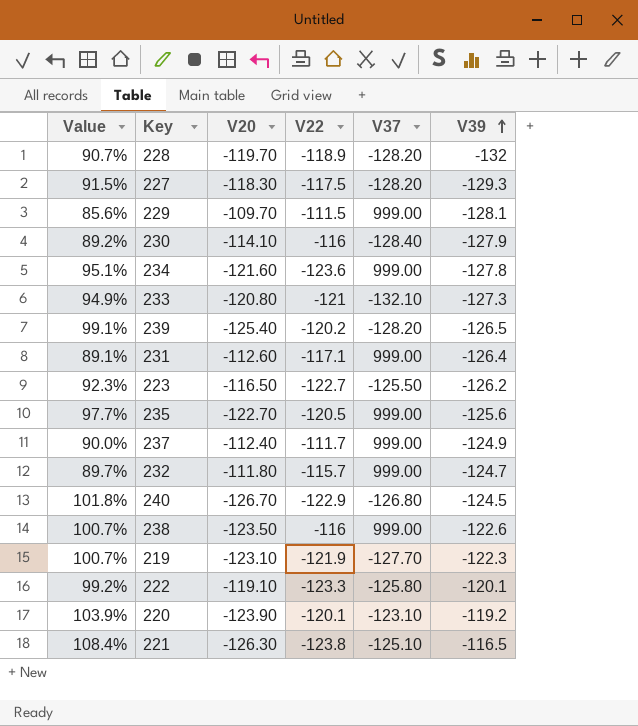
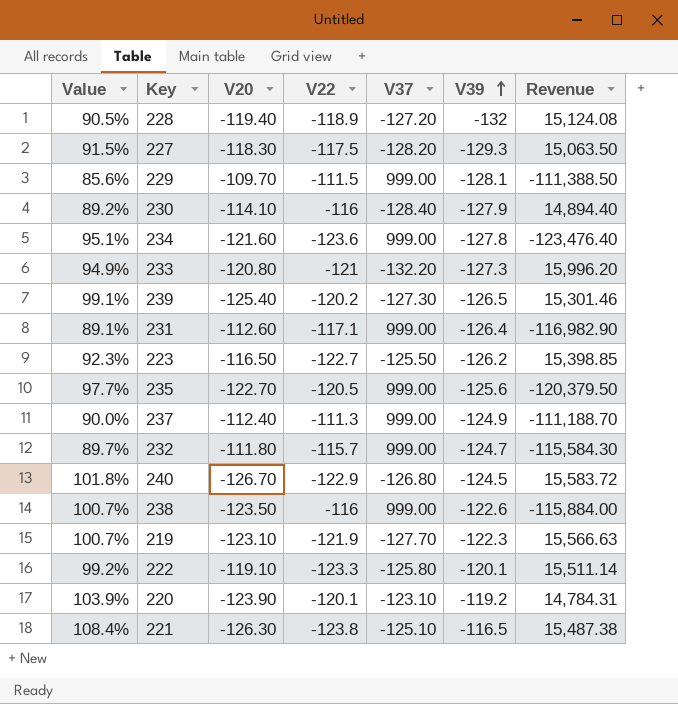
column Revenue | formula: none -> [V22] * [V37]
228 | Value: 90.7% -> 90.5%
228 | V20: -119.70 -> -119.40
228 | V37: -128.20 -> -127.20
233 | V37: -132.10 -> -132.20
239 | V37: -128.20 -> -127.30
237 | V22: -111.7 -> -111.3

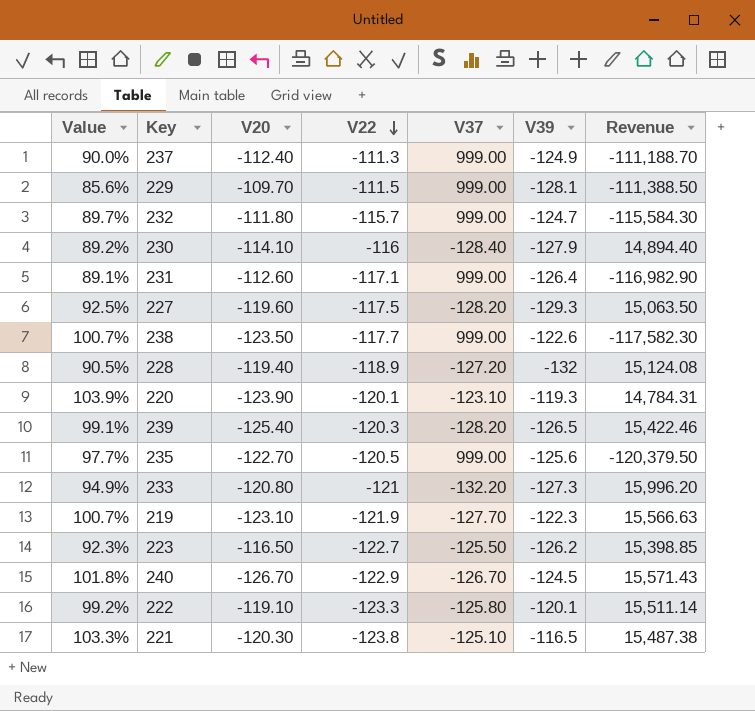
row order: V39 ascending -> V22 descending
row 234: 95.1% | -121.60 | -123.6 | 999.00 | -127.8 | -123,476.40 -> none
227 | Value: 91.5% -> 92.5%
227 | V20: -118.30 -> -119.60
238 | V22: -116 -> -117.7
238 | Revenue: -115,884.00 -> -117,582.30
220 | V39: -119.2 -> -119.3
239 | V22: -120.2 -> -120.3
239 | V37: -127.30 -> -128.20
239 | Revenue: 15,301.46 -> 15,422.46
240 | V37: -126.80 -> -126.70
240 | Revenue: 15,583.72 -> 15,571.43
221 | Value: 108.4% -> 103.3%
221 | V20: -126.30 -> -120.30

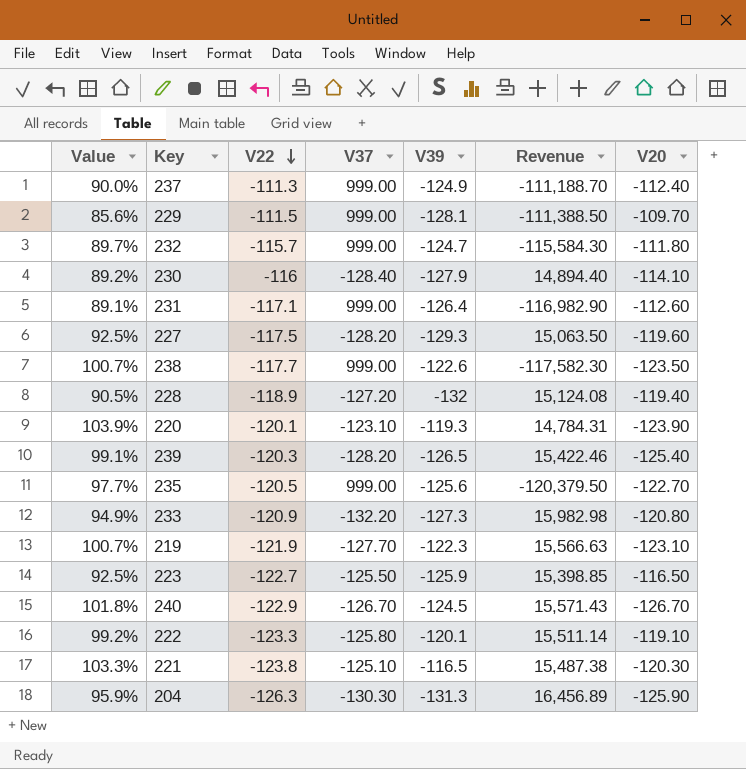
column V20 | position: 3 -> 7
233 | V22: -121 -> -120.9
233 | Revenue: 15,996.20 -> 15,982.98
223 | Value: 92.3% -> 92.5%
223 | V39: -126.2 -> -125.9
row 204: none -> 95.9% | -126.3 | -130.30 | -131.3 | 16,456.89 | -125.90

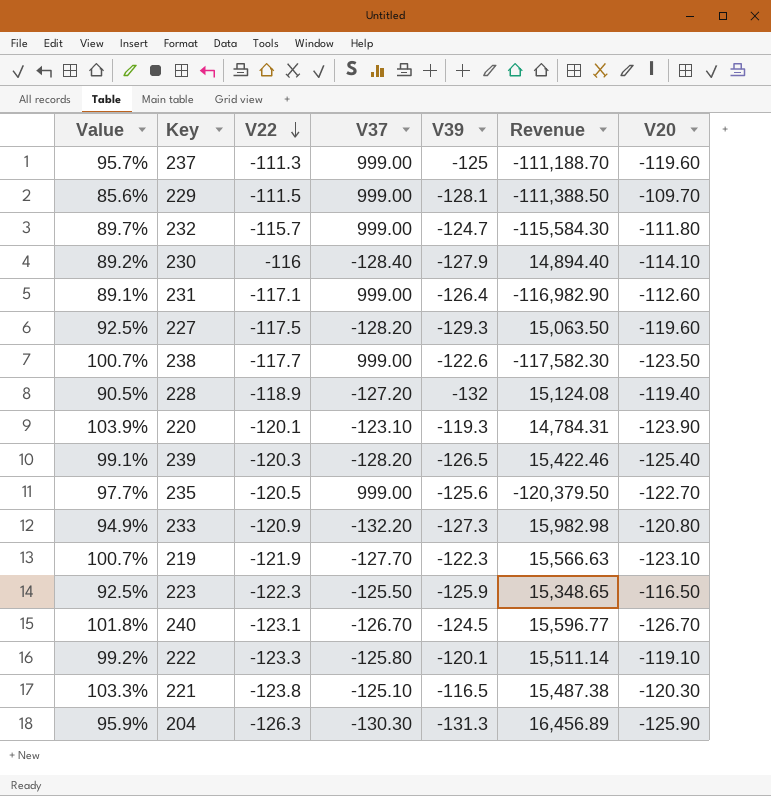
237 | Value: 90.0% -> 95.7%
237 | V39: -124.9 -> -125
237 | V20: -112.40 -> -119.60
223 | V22: -122.7 -> -122.3
223 | Revenue: 15,398.85 -> 15,348.65
240 | V22: -122.9 -> -123.1
240 | Revenue: 15,571.43 -> 15,596.77

